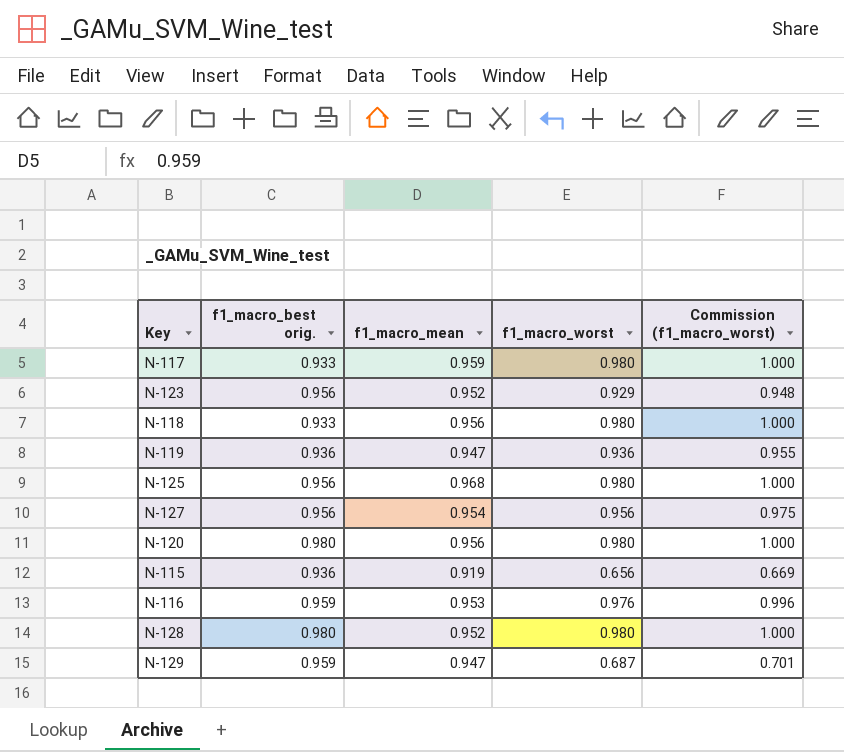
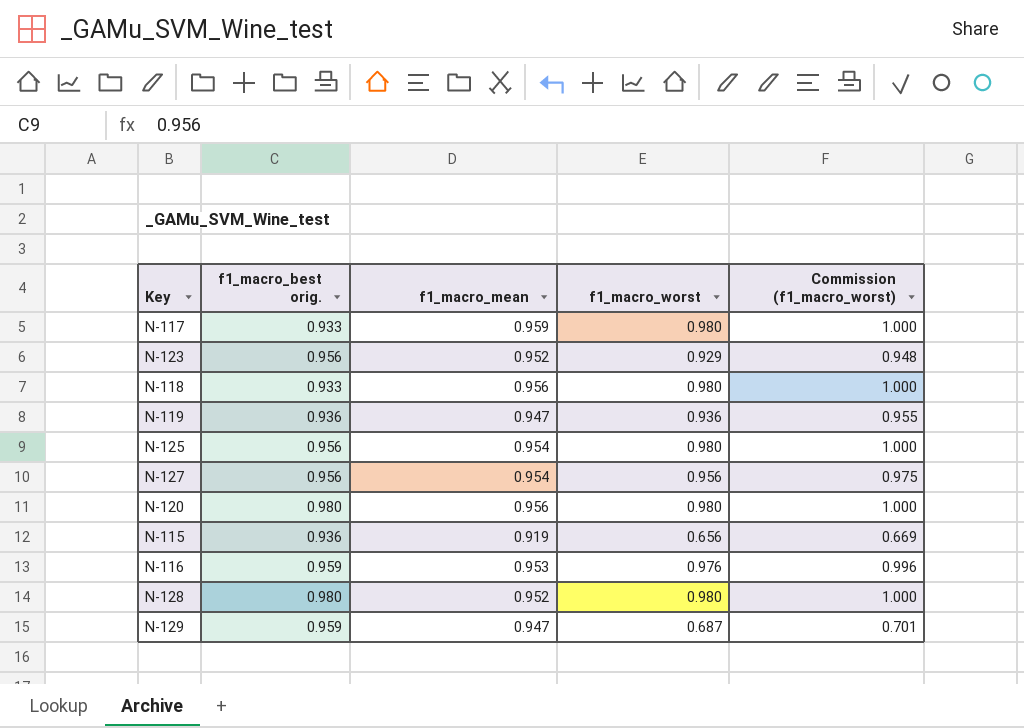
N-125 | f1_macro_mean: 0.968 -> 0.954

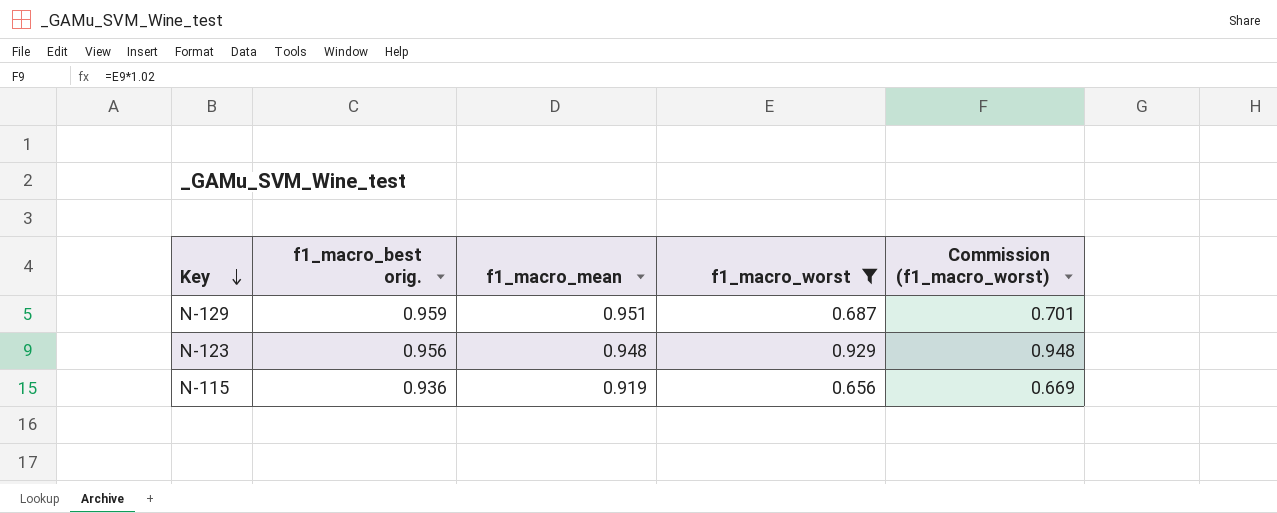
filter: none -> f1_macro_worst <= 0.929
row order: none -> Key descending
N-129 | f1_macro_mean: 0.947 -> 0.951
N-123 | f1_macro_mean: 0.952 -> 0.948

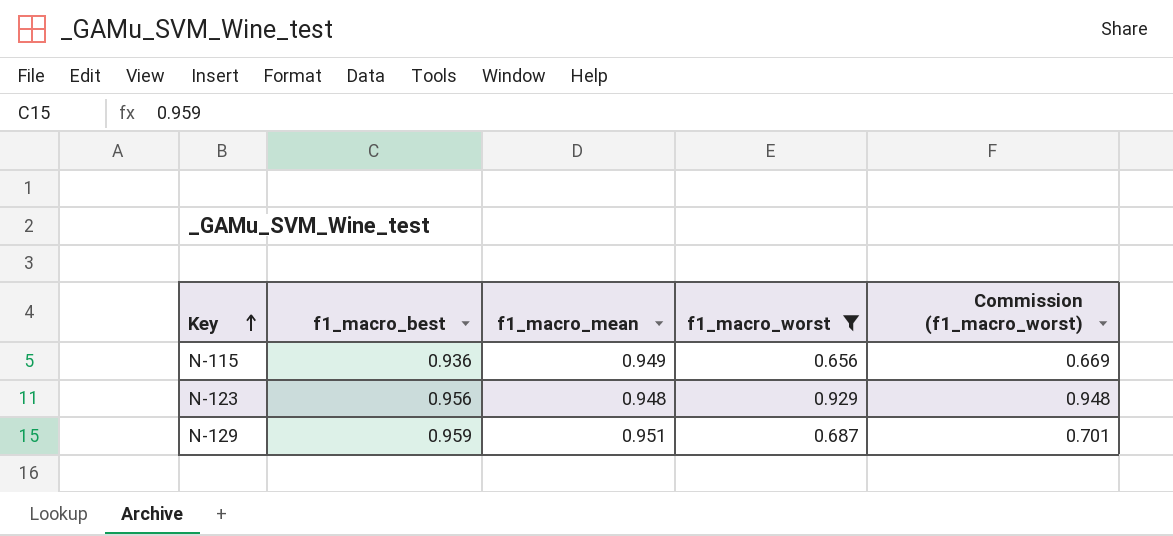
row order: Key descending -> Key ascending
column name: f1_macro_best orig. -> f1_macro_best
N-115 | f1_macro_mean: 0.919 -> 0.949

